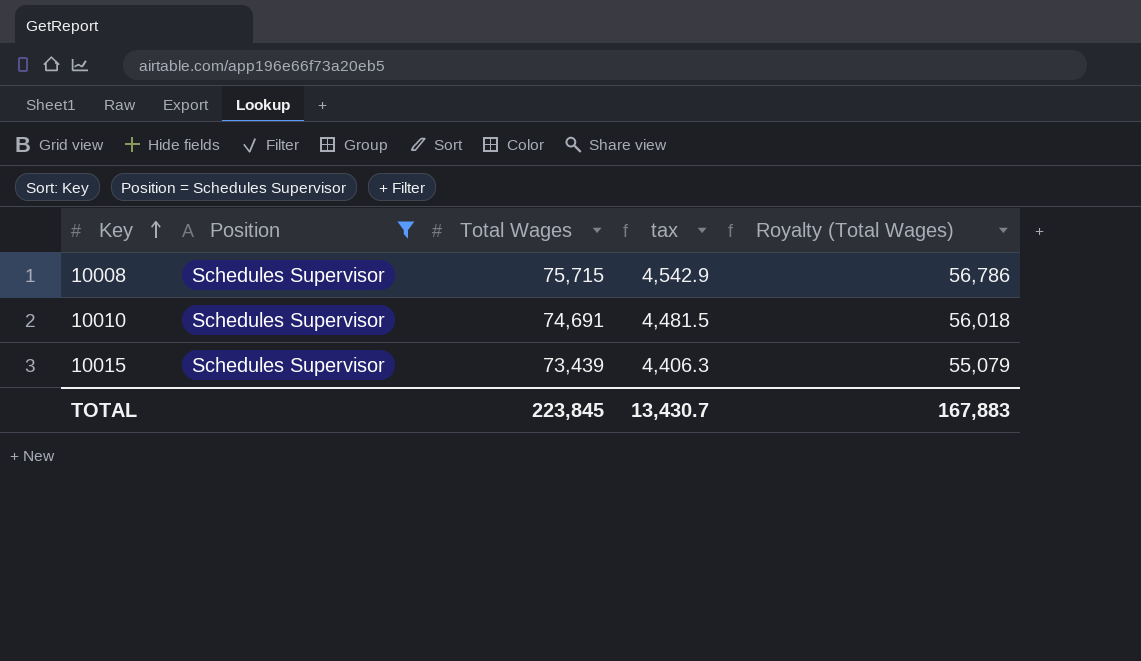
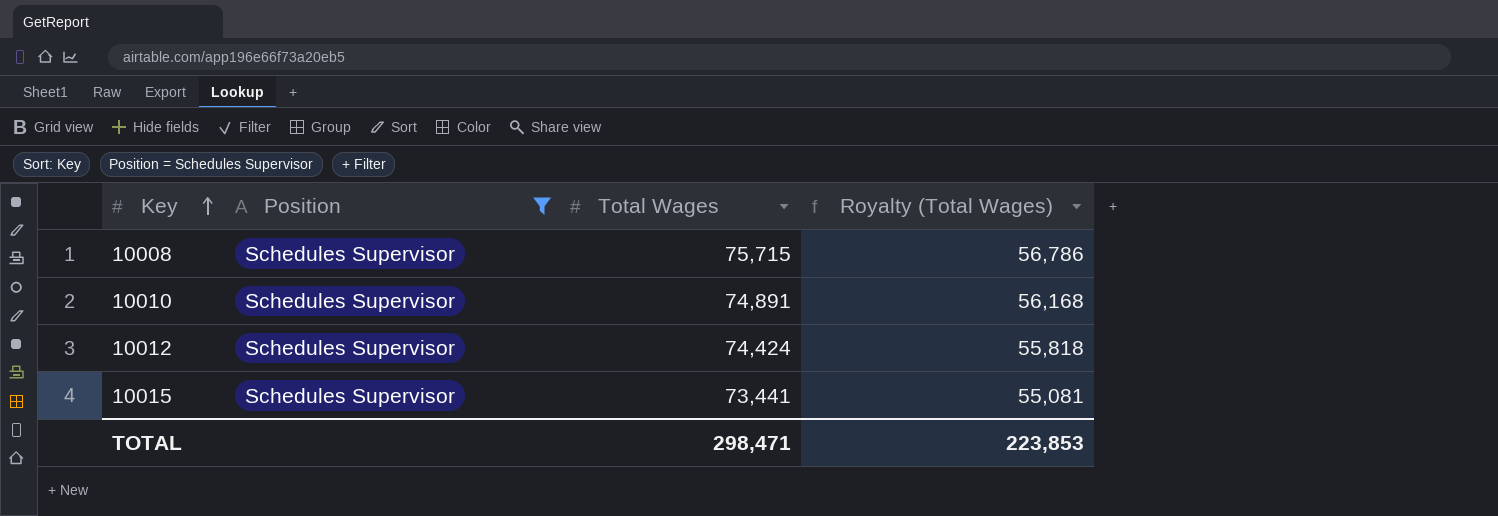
column tax | formula: [Total Wages] * 0.06 -> none
10010 | Total Wages: 74,691 -> 74,891
10010 | Royalty (Total Wages): 56,018 -> 56,168
row 10012: none -> Schedules Supervisor | 74,424 | 55,818
10015 | Total Wages: 73,439 -> 73,441
10015 | Royalty (Total Wages): 55,079 -> 55,081
TOTAL | Total Wages: 223,845 -> 298,471
TOTAL | Royalty (Total Wages): 167,883 -> 223,853

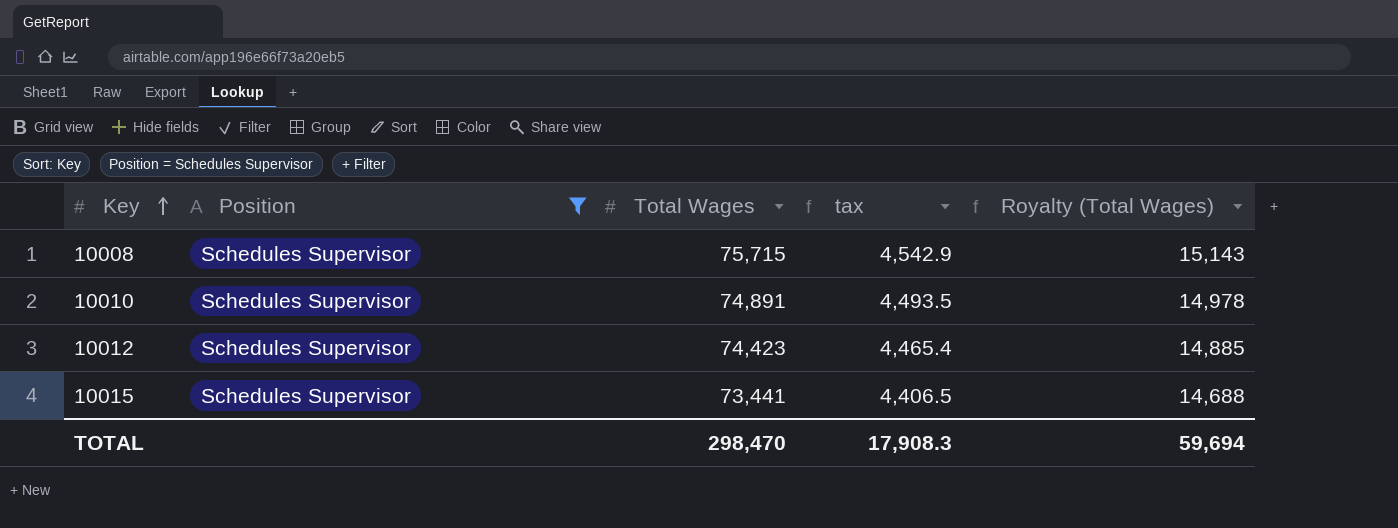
column tax | formula: none -> [Total Wages] * 0.06
column Royalty (Total Wages) | formula: [Total Wages] * 0.75 -> [Total Wages] * 0.2
10012 | Total Wages: 74,424 -> 74,423
TOTAL | Total Wages: 298,471 -> 298,470
TOTAL | Royalty (Total Wages): 223,853 -> 59,694

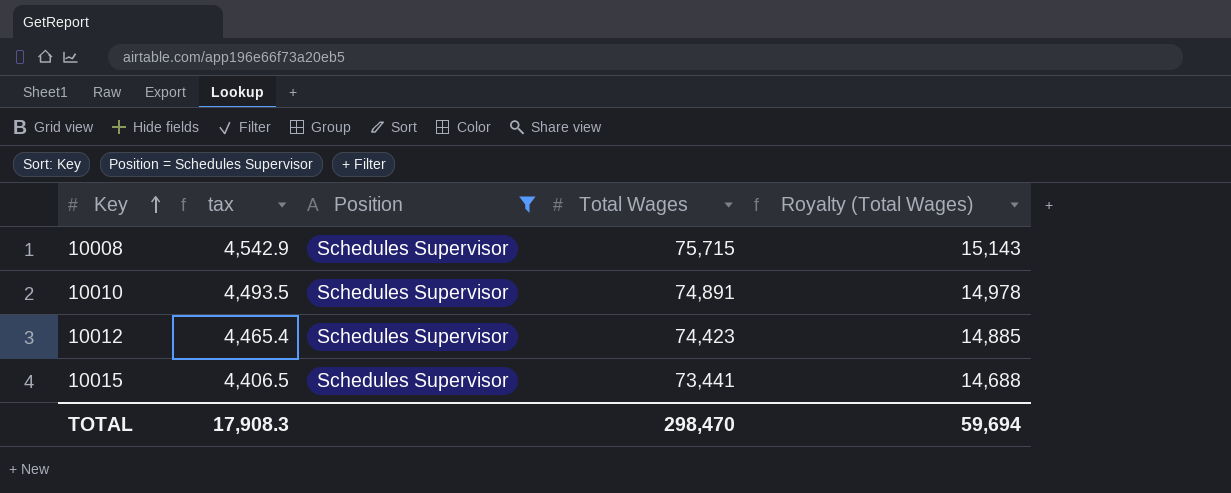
column tax | position: 4 -> 2

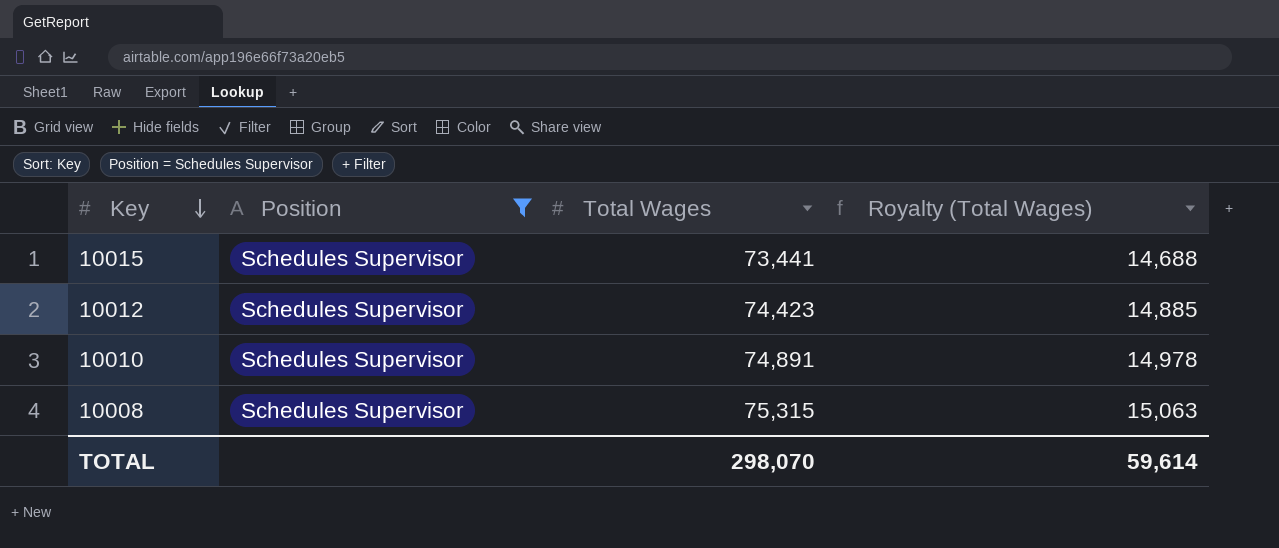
row order: Key ascending -> Key descending
column tax | formula: [Total Wages] * 0.06 -> none
10008 | Total Wages: 75,715 -> 75,315
10008 | Royalty (Total Wages): 15,143 -> 15,063
TOTAL | Total Wages: 298,470 -> 298,070
TOTAL | Royalty (Total Wages): 59,694 -> 59,614

